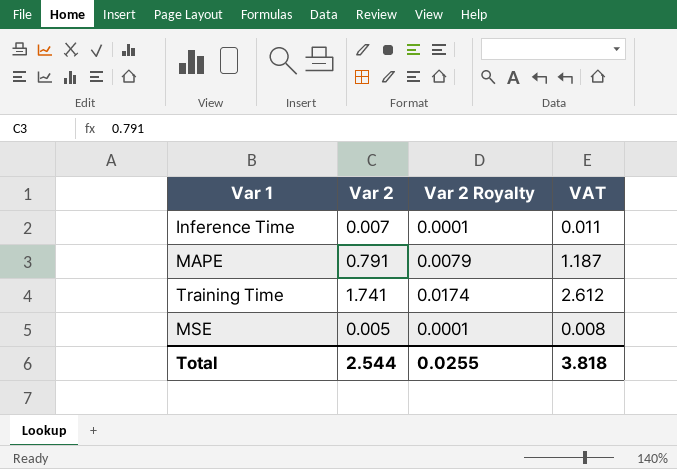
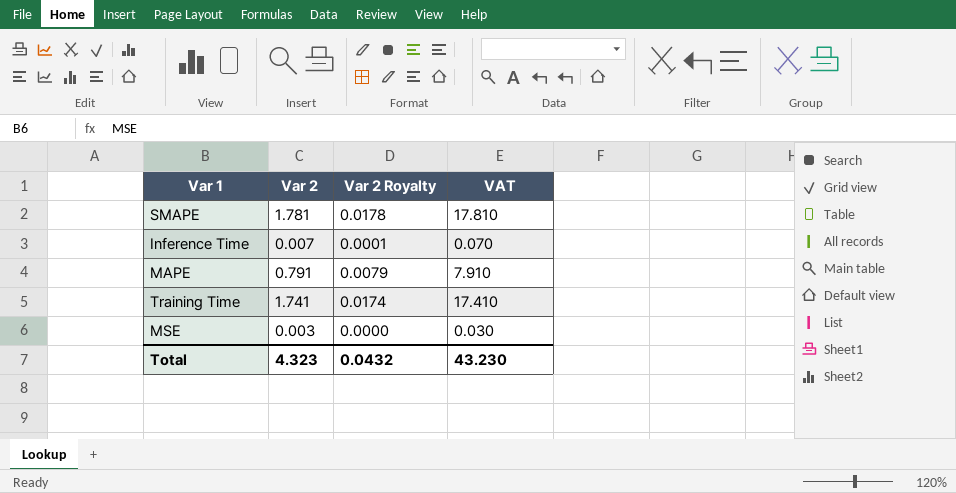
column VAT | formula: [Var 2] * 1.5 -> [Var 2] * 10
row SMAPE: none -> 1.781 | 0.0178 | 17.810
MSE | Var 2: 0.005 -> 0.003
MSE | Var 2 Royalty: 0.0001 -> 0.0000
Total | Var 2: 2.544 -> 4.323
Total | Var 2 Royalty: 0.0255 -> 0.0432
Total | VAT: 3.818 -> 43.230

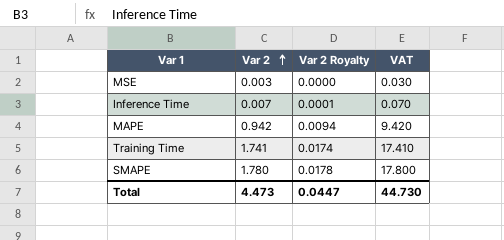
row order: none -> Var 2 ascending
MAPE | Var 2: 0.791 -> 0.942
MAPE | Var 2 Royalty: 0.0079 -> 0.0094
MAPE | VAT: 7.910 -> 9.420
SMAPE | Var 2: 1.781 -> 1.780
SMAPE | VAT: 17.810 -> 17.800
Total | Var 2: 4.323 -> 4.473
Total | Var 2 Royalty: 0.0432 -> 0.0447
Total | VAT: 43.230 -> 44.730

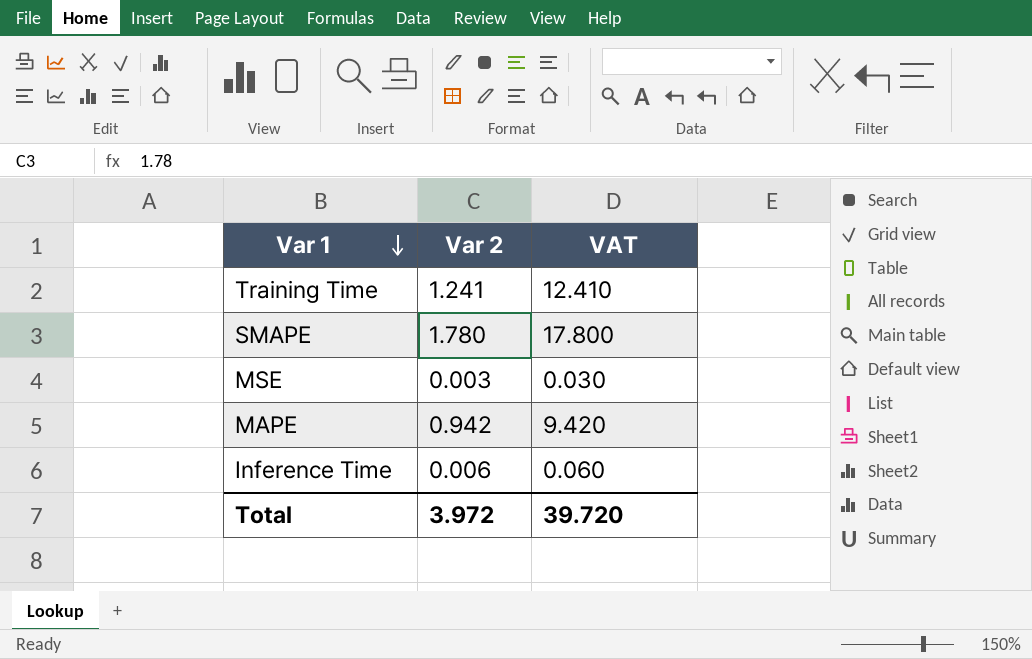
row order: Var 2 ascending -> Var 1 descending
column Var 2 Royalty | formula: [Var 2] * 0.01 -> none
Training Time | Var 2: 1.741 -> 1.241
Training Time | VAT: 17.410 -> 12.410
Inference Time | Var 2: 0.007 -> 0.006
Inference Time | VAT: 0.070 -> 0.060
Total | Var 2: 4.473 -> 3.972
Total | VAT: 44.730 -> 39.720

